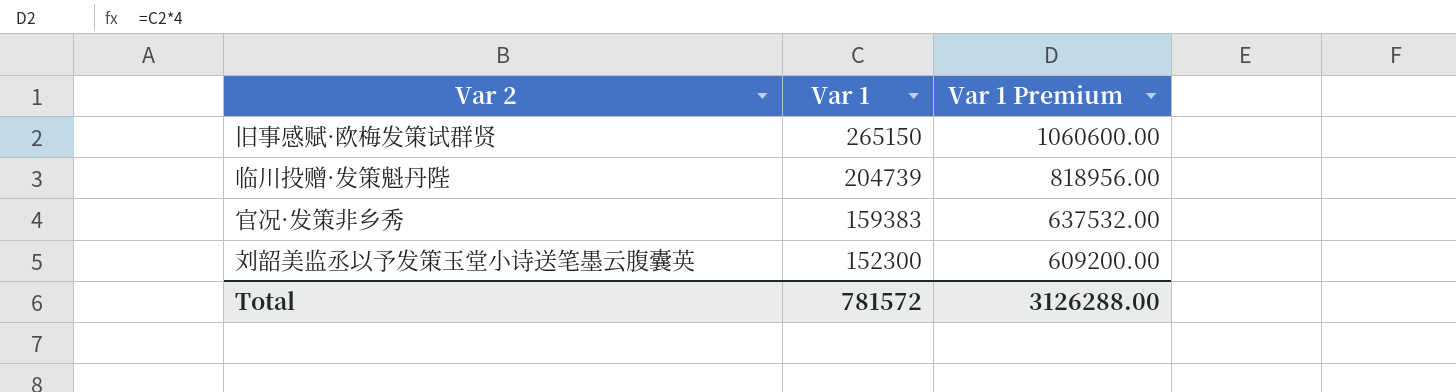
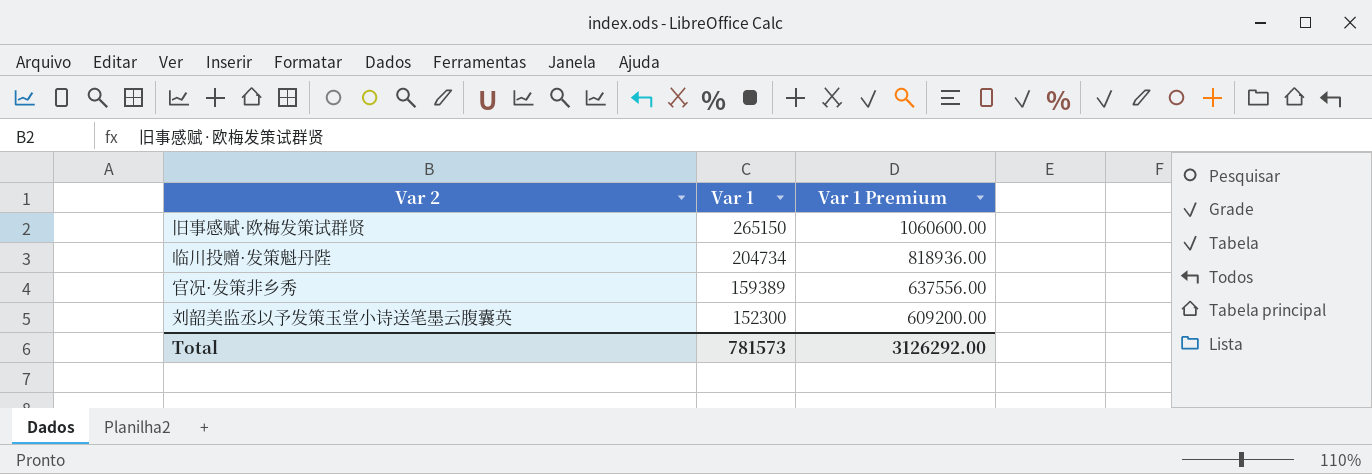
临川投赠·发策魁丹陛 | Var 1: 204739 -> 204734
临川投赠·发策魁丹陛 | Var 1 Premium: 818956.00 -> 818936.00
官况·发策非乡秀 | Var 1: 159383 -> 159389
官况·发策非乡秀 | Var 1 Premium: 637532.00 -> 637556.00
Total | Var 1: 781572 -> 781573
Total | Var 1 Premium: 3126288.00 -> 3126292.00

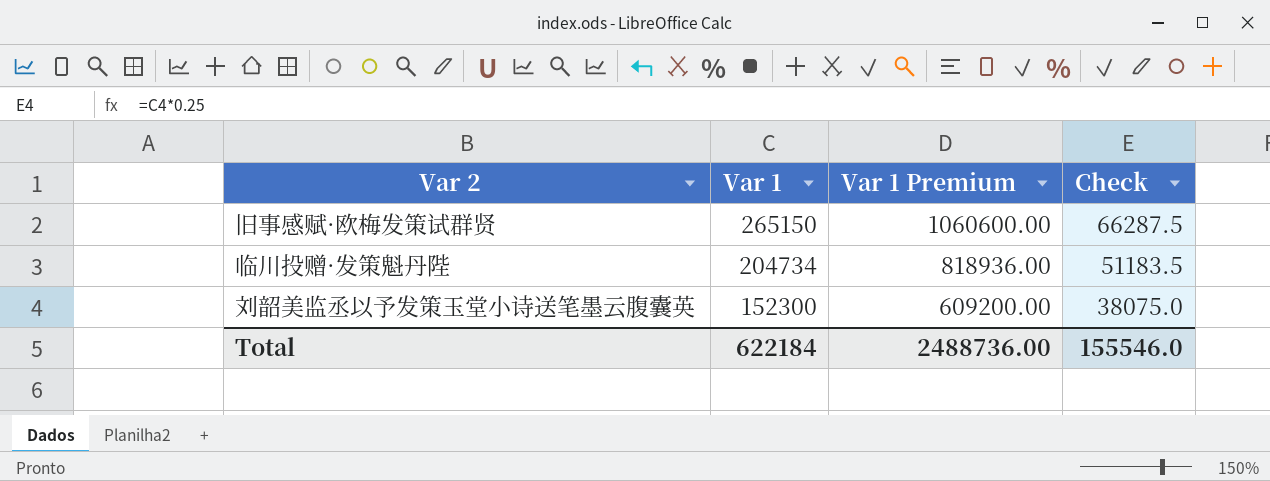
column Check | formula: none -> [Var 1] * 0.25
row 官况·发策非乡秀: 159389 | 637556.00 -> none
Total | Var 1: 781573 -> 622184
Total | Var 1 Premium: 3126292.00 -> 2488736.00

